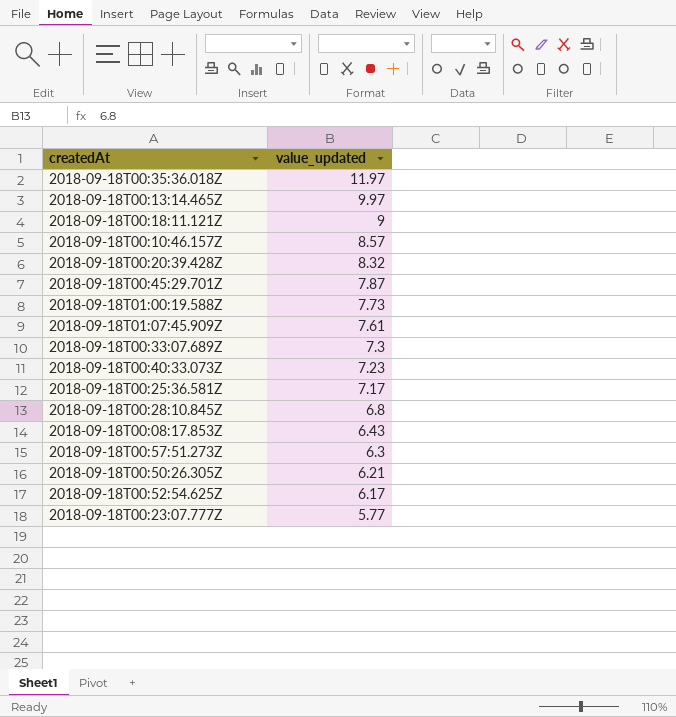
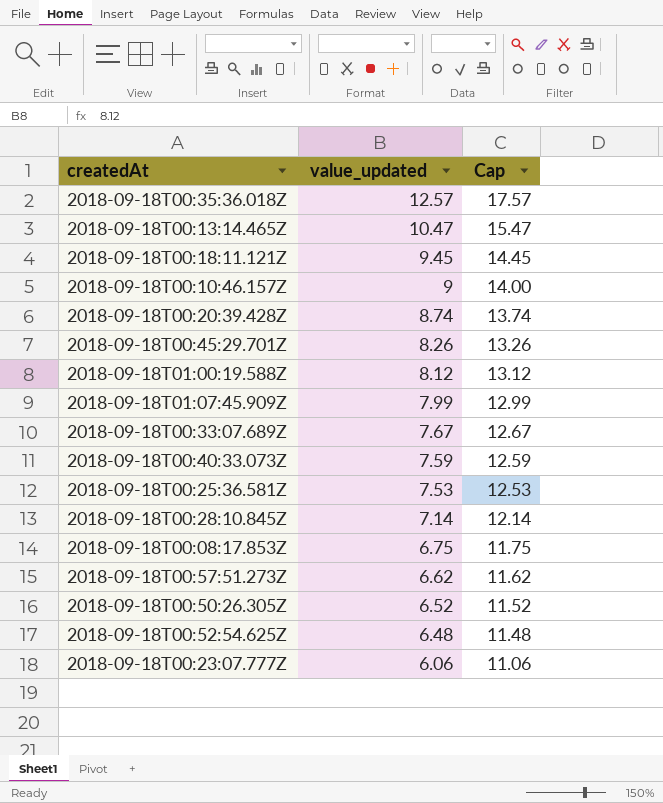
column Cap | formula: none -> [value_updated] + 5
2018-09-18T00:35:36.018Z | value_updated: 11.97 -> 12.57
2018-09-18T00:13:14.465Z | value_updated: 9.97 -> 10.47
2018-09-18T00:18:11.121Z | value_updated: 9 -> 9.45
2018-09-18T00:10:46.157Z | value_updated: 8.57 -> 9
2018-09-18T00:20:39.428Z | value_updated: 8.32 -> 8.74
2018-09-18T00:45:29.701Z | value_updated: 7.87 -> 8.26
2018-09-18T01:00:19.588Z | value_updated: 7.73 -> 8.12
2018-09-18T01:07:45.909Z | value_updated: 7.61 -> 7.99
2018-09-18T00:33:07.689Z | value_updated: 7.3 -> 7.67
2018-09-18T00:40:33.073Z | value_updated: 7.23 -> 7.59
2018-09-18T00:25:36.581Z | value_updated: 7.17 -> 7.53
2018-09-18T00:28:10.845Z | value_updated: 6.8 -> 7.14
2018-09-18T00:08:17.853Z | value_updated: 6.43 -> 6.75
2018-09-18T00:57:51.273Z | value_updated: 6.3 -> 6.62
2018-09-18T00:50:26.305Z | value_updated: 6.21 -> 6.52
2018-09-18T00:52:54.625Z | value_updated: 6.17 -> 6.48
2018-09-18T00:23:07.777Z | value_updated: 5.77 -> 6.06

